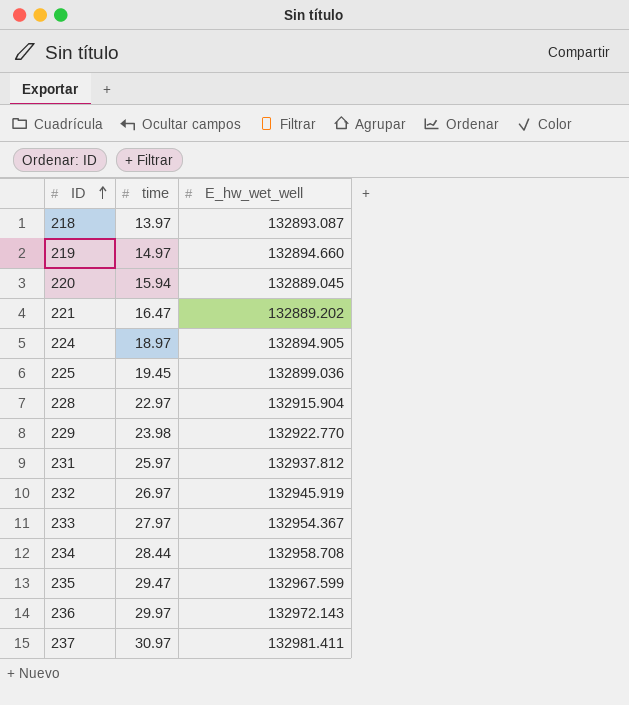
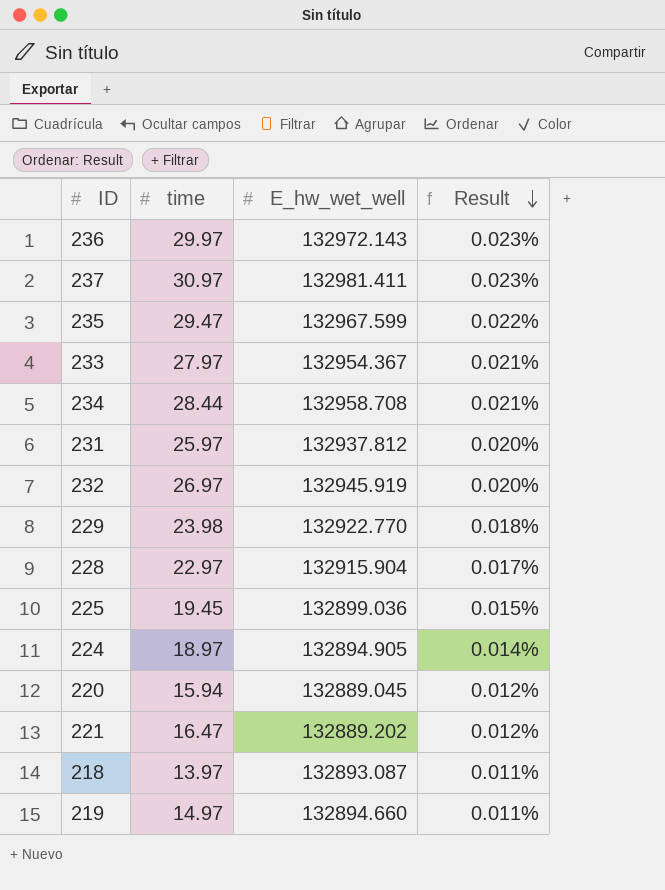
row order: ID ascending -> Result descending
column Result | formula: none -> [time] / [E_hw_wet_well]

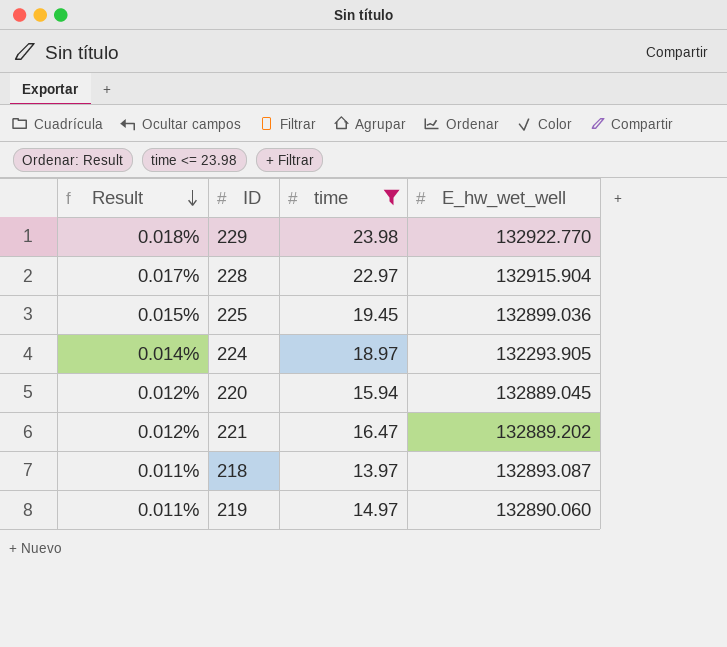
filter: none -> time <= 23.98
column Result | position: 4 -> 1
224 | E_hw_wet_well: 132894.905 -> 132293.905
219 | E_hw_wet_well: 132894.660 -> 132890.060

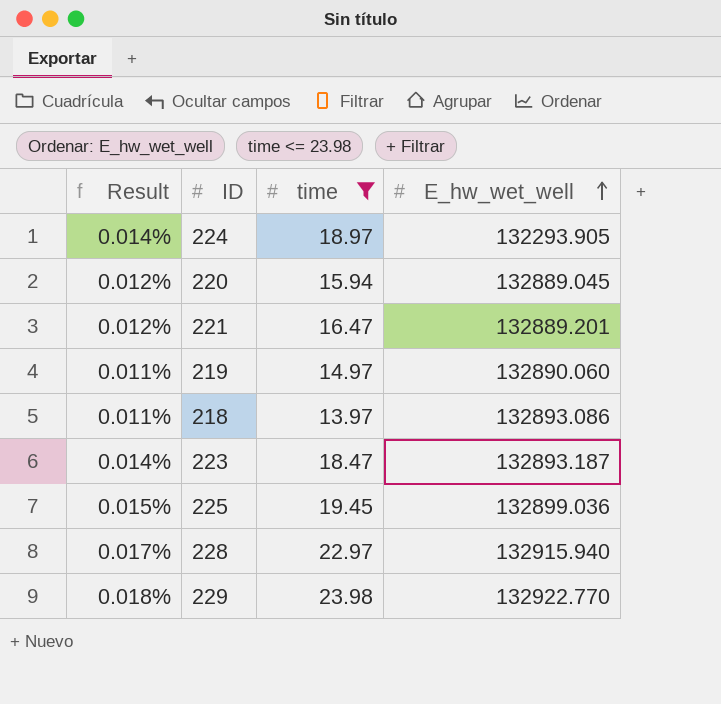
row order: Result descending -> E_hw_wet_well ascending
221 | E_hw_wet_well: 132889.202 -> 132889.201
218 | E_hw_wet_well: 132893.087 -> 132893.086
row 223: none -> 0.014% | 18.47 | 132893.187
228 | E_hw_wet_well: 132915.904 -> 132915.940

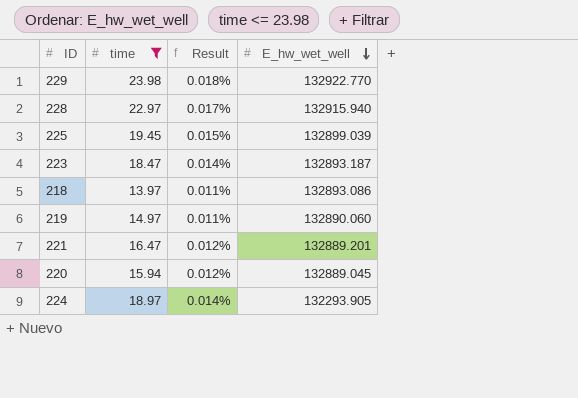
row order: E_hw_wet_well ascending -> E_hw_wet_well descending
column Result | position: 1 -> 3
225 | E_hw_wet_well: 132899.036 -> 132899.039

